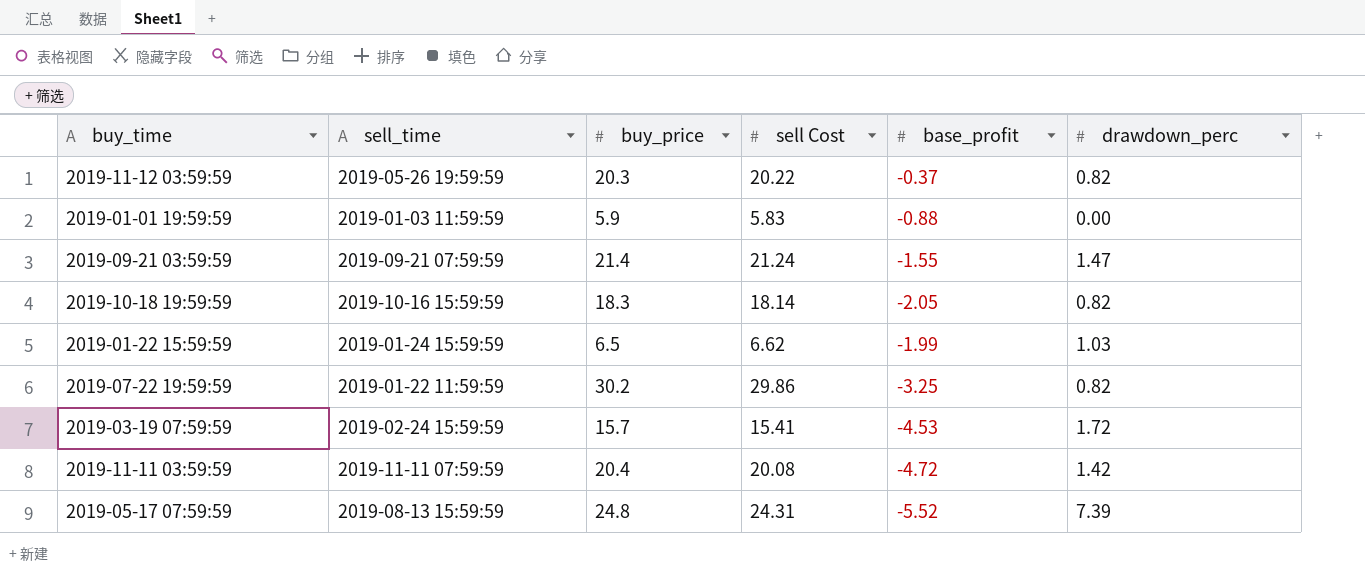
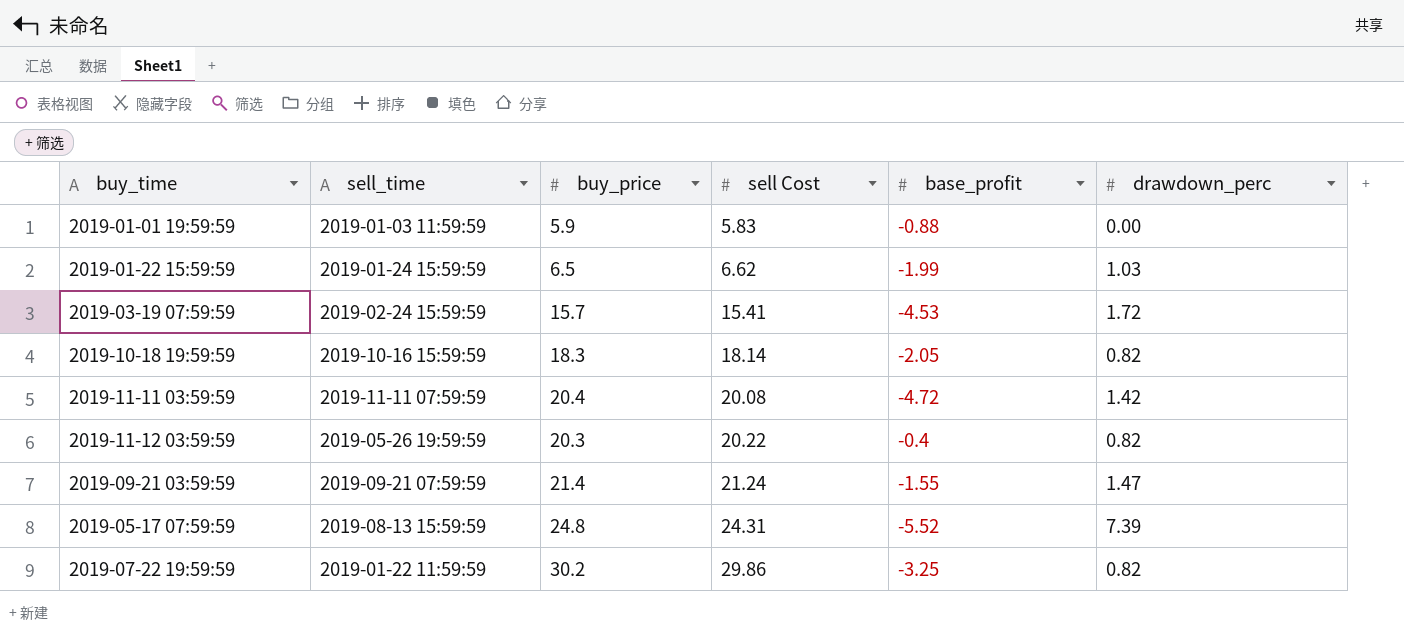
row order: none -> sell Cost ascending
2019-11-12 03:59:59 | base_profit: -0.37 -> -0.4

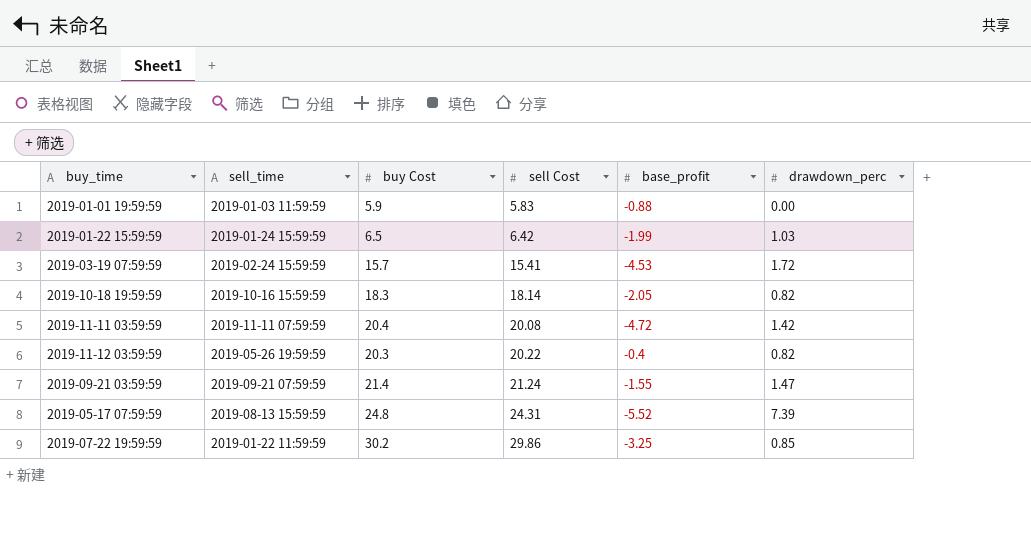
column name: buy_price -> buy Cost
2019-01-22 15:59:59 | sell Cost: 6.62 -> 6.42
2019-07-22 19:59:59 | drawdown_perc: 0.82 -> 0.85

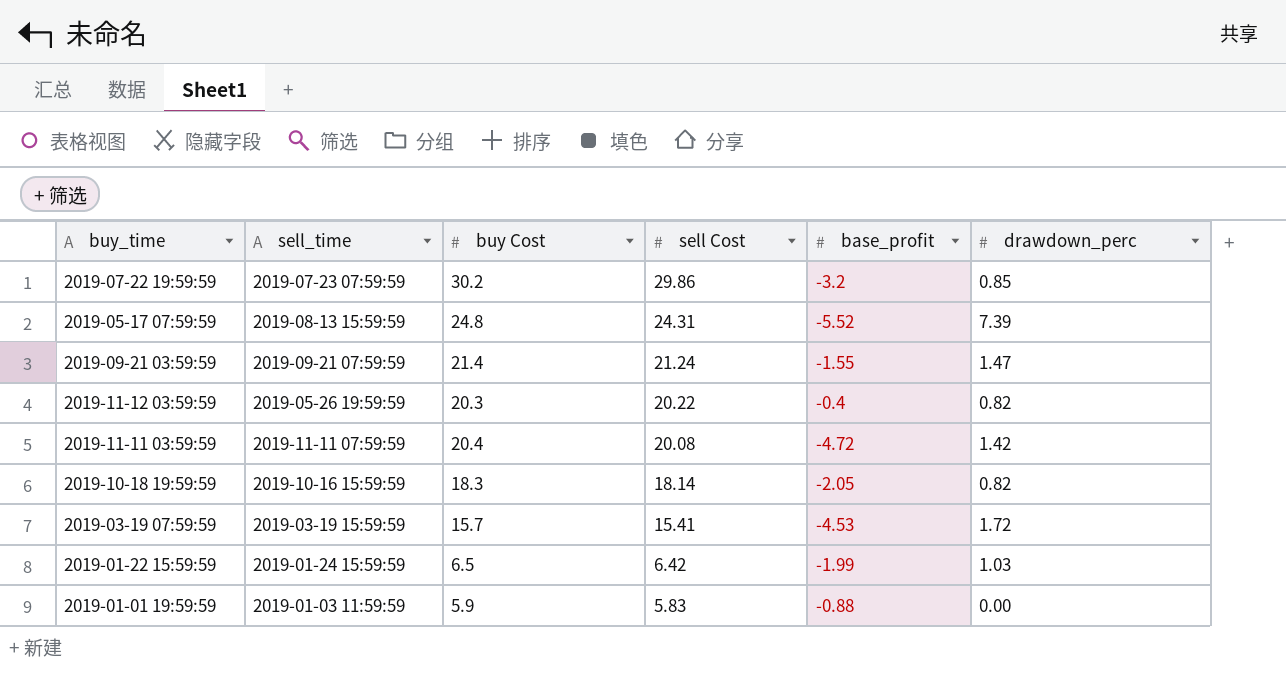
row order: sell Cost ascending -> sell Cost descending
2019-07-22 19:59:59 | sell_time: 2019-01-22 11:59:59 -> 2019-07-23 07:59:59
2019-07-22 19:59:59 | base_profit: -3.25 -> -3.2
2019-03-19 07:59:59 | sell_time: 2019-02-24 15:59:59 -> 2019-03-19 15:59:59

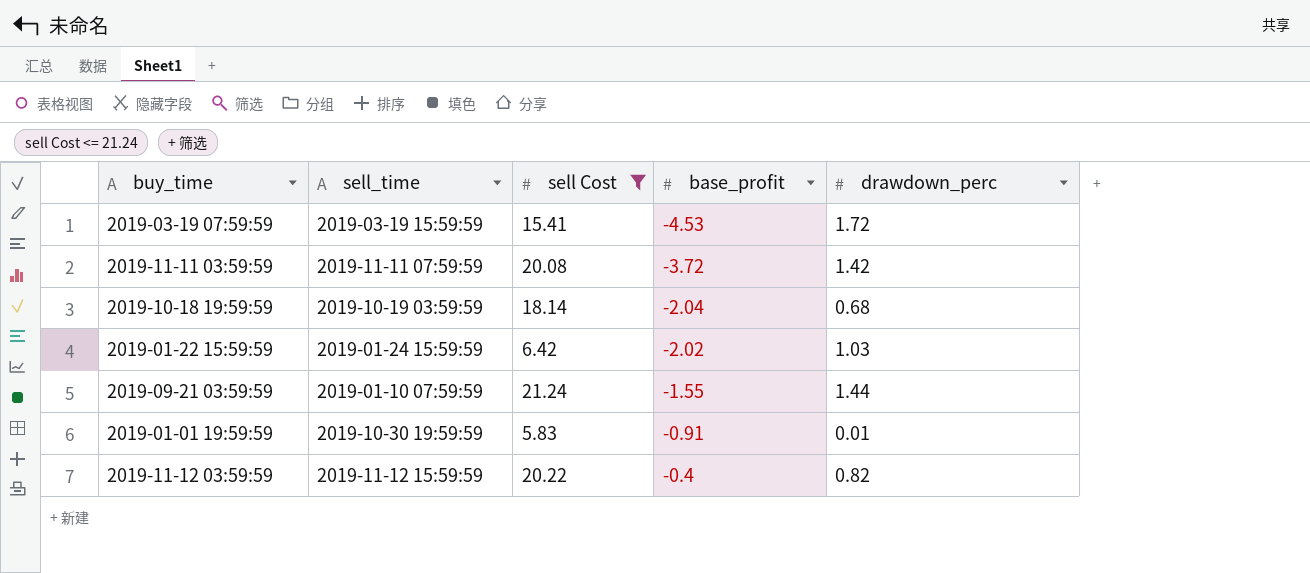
filter: none -> sell Cost <= 21.24
row order: sell Cost descending -> base_profit ascending
column buy Cost | position: 3 -> none
2019-11-11 03:59:59 | base_profit: -4.72 -> -3.72
2019-10-18 19:59:59 | sell_time: 2019-10-16 15:59:59 -> 2019-10-19 03:59:59
2019-10-18 19:59:59 | base_profit: -2.05 -> -2.04
2019-10-18 19:59:59 | drawdown_perc: 0.82 -> 0.68
2019-01-22 15:59:59 | base_profit: -1.99 -> -2.02
2019-09-21 03:59:59 | sell_time: 2019-09-21 07:59:59 -> 2019-01-10 07:59:59
2019-09-21 03:59:59 | drawdown_perc: 1.47 -> 1.44
2019-01-01 19:59:59 | sell_time: 2019-01-03 11:59:59 -> 2019-10-30 19:59:59
2019-01-01 19:59:59 | base_profit: -0.88 -> -0.91
2019-01-01 19:59:59 | drawdown_perc: 0.00 -> 0.01
2019-11-12 03:59:59 | sell_time: 2019-05-26 19:59:59 -> 2019-11-12 15:59:59

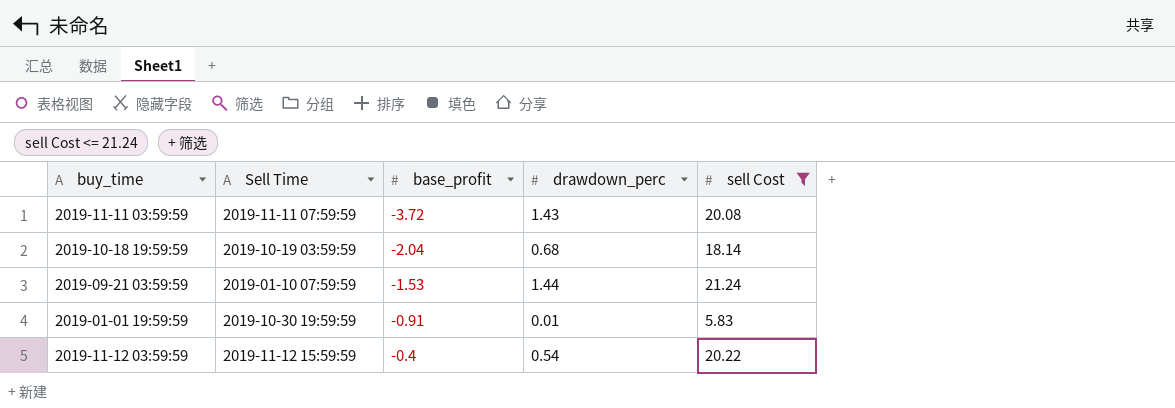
column name: sell_time -> Sell Time
column sell Cost | position: 3 -> 5
row 2019-03-19 07:59:59: 2019-03-19 15:59:59 | 15.41 | -4.53 | 1.72 -> none
row 2019-01-22 15:59:59: 2019-01-24 15:59:59 | 6.42 | -2.02 | 1.03 -> none
2019-11-11 03:59:59 | drawdown_perc: 1.42 -> 1.43
2019-09-21 03:59:59 | base_profit: -1.55 -> -1.53
2019-11-12 03:59:59 | drawdown_perc: 0.82 -> 0.54

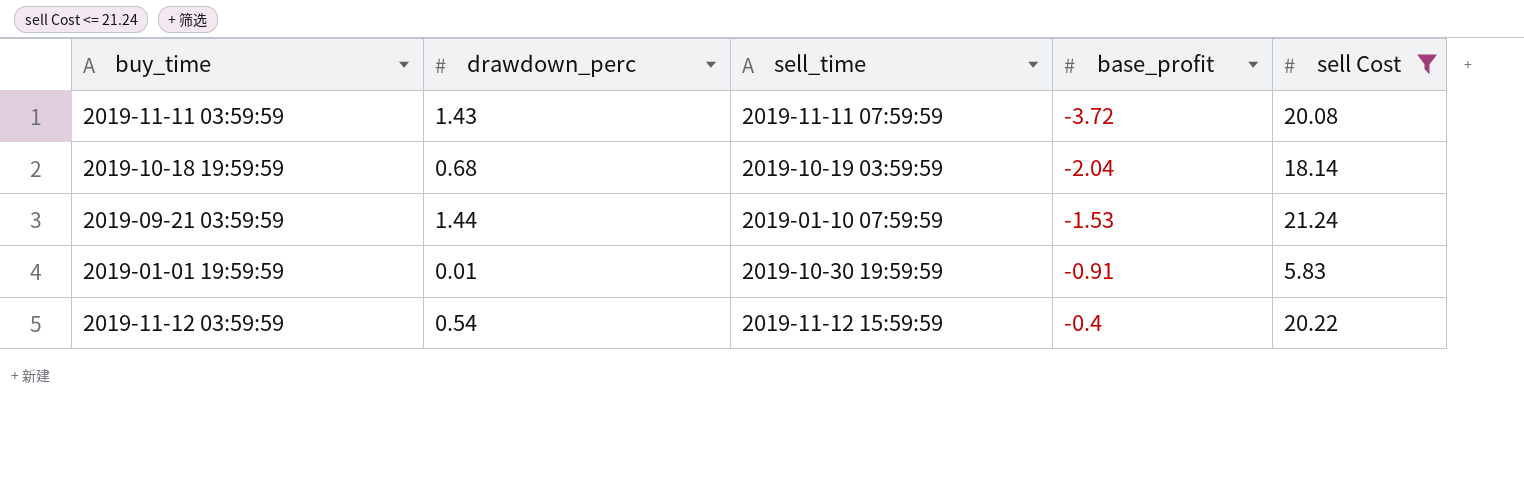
column drawdown_perc | position: 4 -> 2
column name: Sell Time -> sell_time

